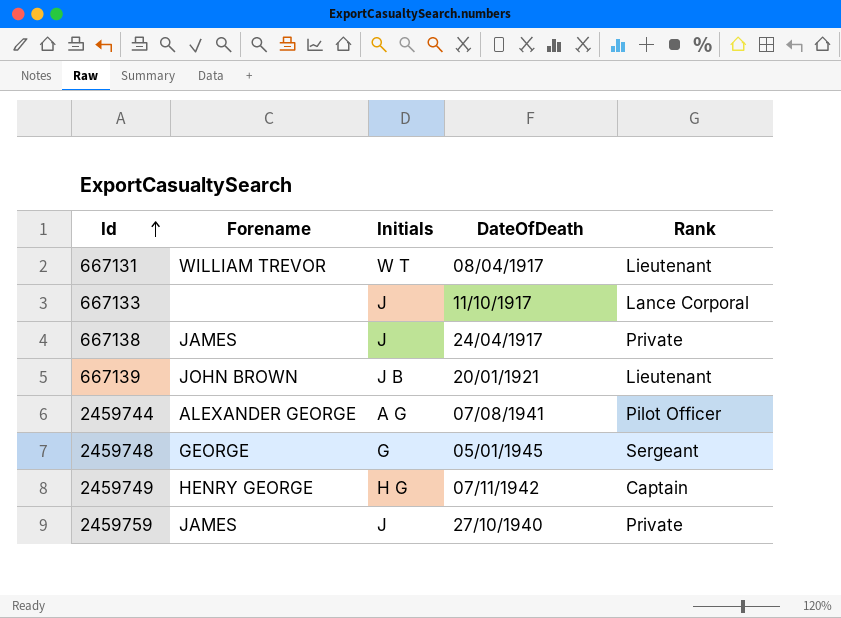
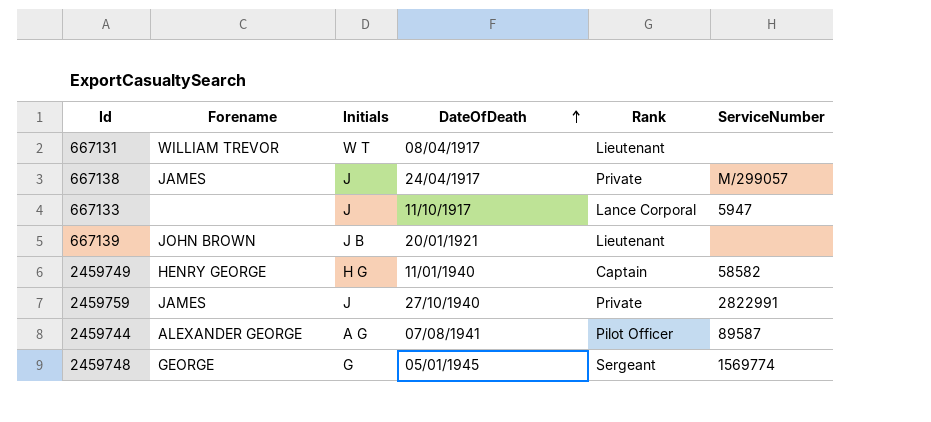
row order: Id ascending -> DateOfDeath ascending
column ServiceNumber | position: none -> 6
2459749 | DateOfDeath: 07/11/1942 -> 11/01/1940

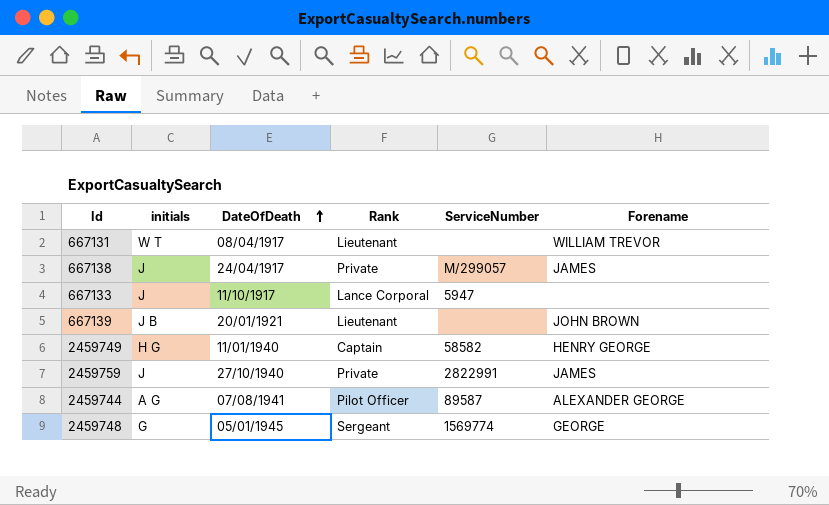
column name: Initials -> initials
column Forename | position: 2 -> 6

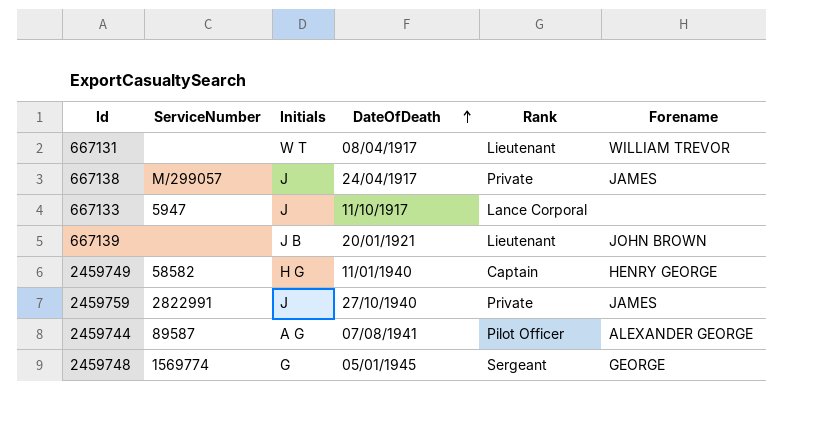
column ServiceNumber | position: 5 -> 2
column name: initials -> Initials

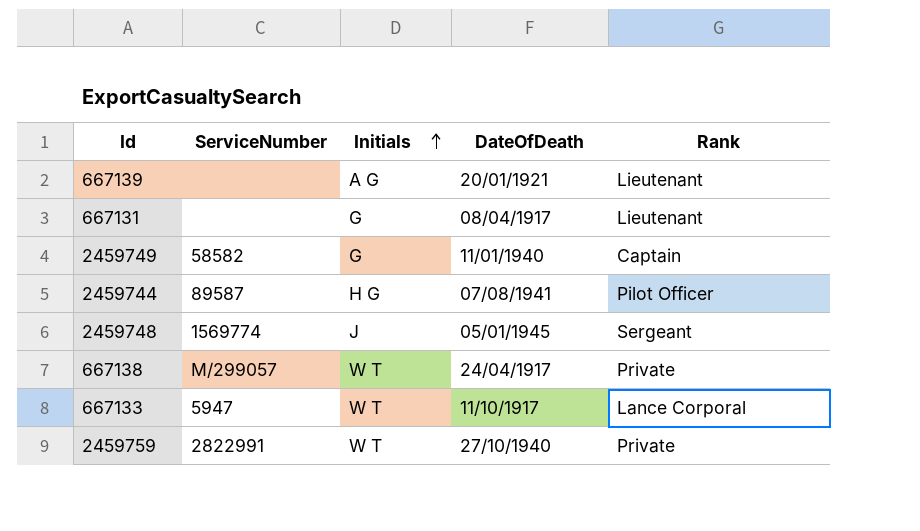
row order: DateOfDeath ascending -> Initials ascending
column Forename | position: 6 -> none
667139 | Initials: J B -> A G
667131 | Initials: W T -> G
2459749 | Initials: H G -> G
2459744 | Initials: A G -> H G
2459748 | Initials: G -> J
667138 | Initials: J -> W T
667133 | Initials: J -> W T
2459759 | Initials: J -> W T

